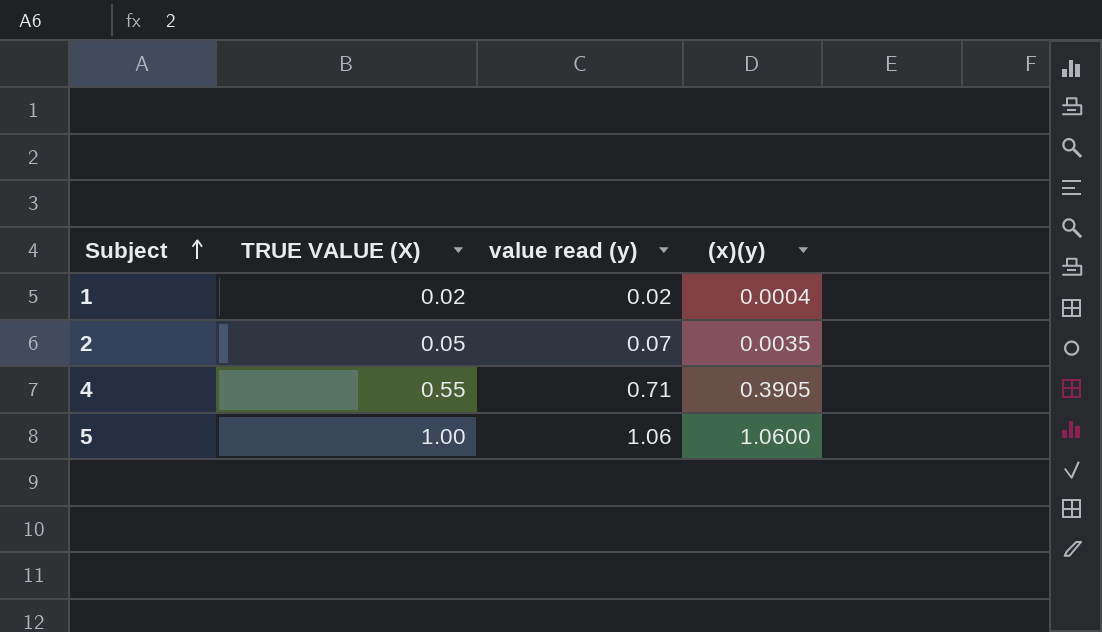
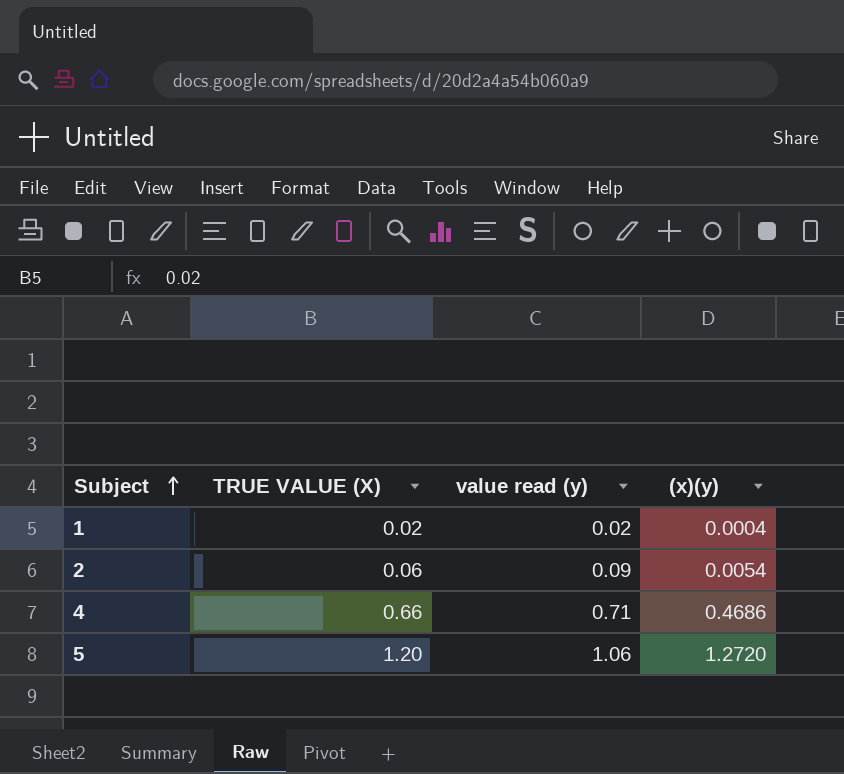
2 | TRUE VALUE (X): 0.05 -> 0.06
2 | value read (y): 0.07 -> 0.09
2 | (x)(y): 0.0035 -> 0.0054
4 | TRUE VALUE (X): 0.55 -> 0.66
4 | (x)(y): 0.3905 -> 0.4686
5 | TRUE VALUE (X): 1.00 -> 1.20
5 | (x)(y): 1.0600 -> 1.2720

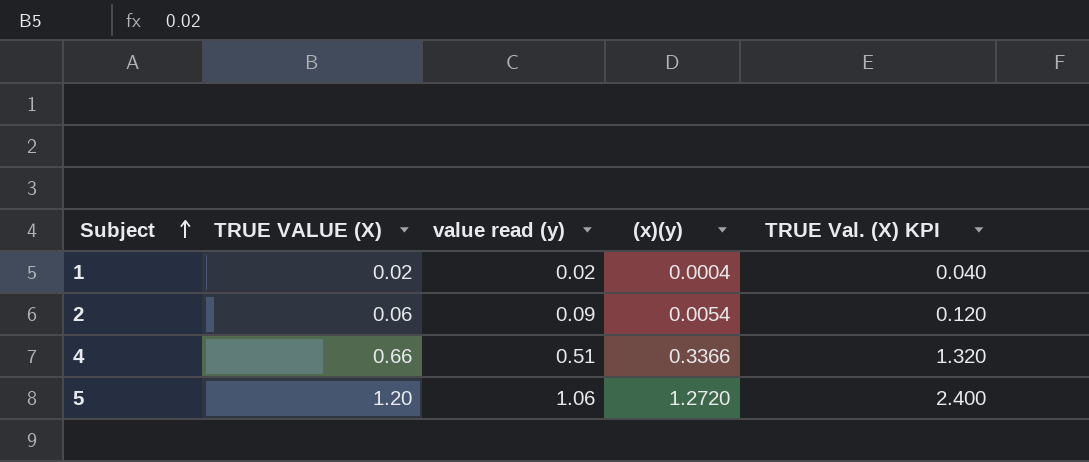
column TRUE Val. (X) KPI | formula: none -> [TRUE VALUE (X)] * 2
4 | value read (y): 0.71 -> 0.51
4 | (x)(y): 0.4686 -> 0.3366

